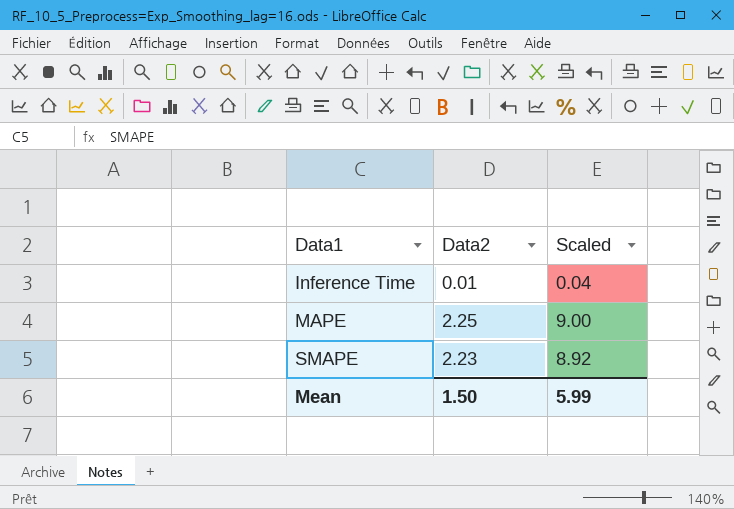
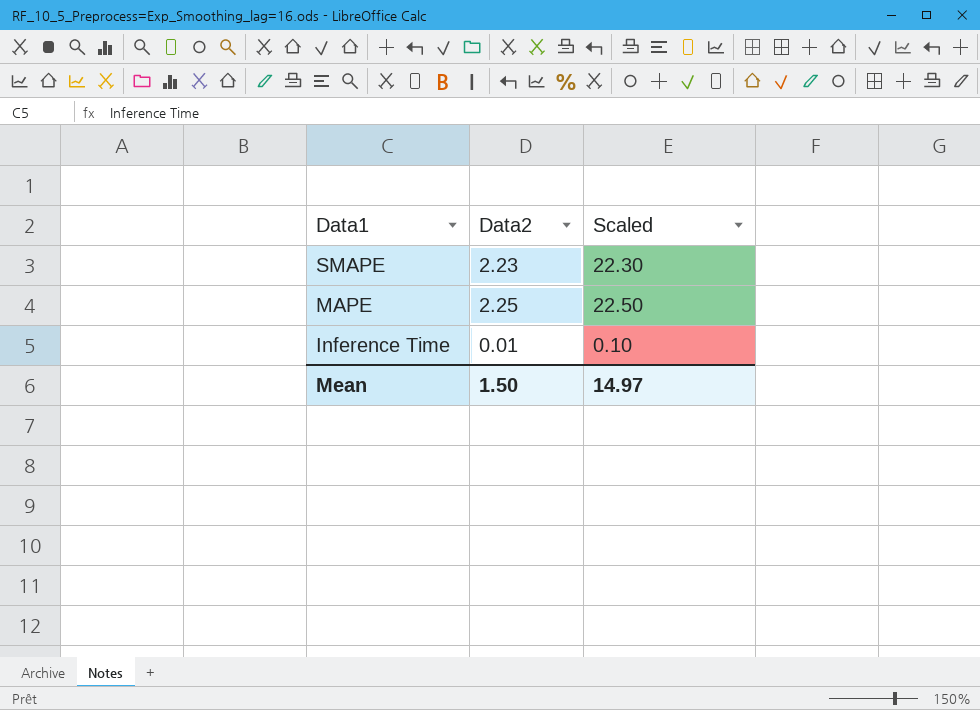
row order: Data1 ascending -> Data1 descending
column Scaled | formula: [Data2] * 4 -> [Data2] * 10
Mean | Scaled: 5.99 -> 14.97

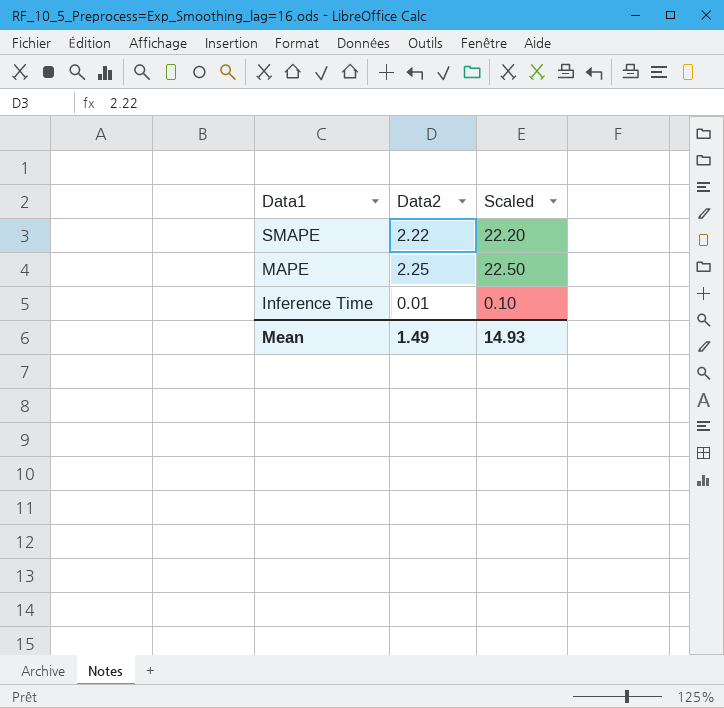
SMAPE | Data2: 2.23 -> 2.22
SMAPE | Scaled: 22.30 -> 22.20
Mean | Data2: 1.50 -> 1.49
Mean | Scaled: 14.97 -> 14.93

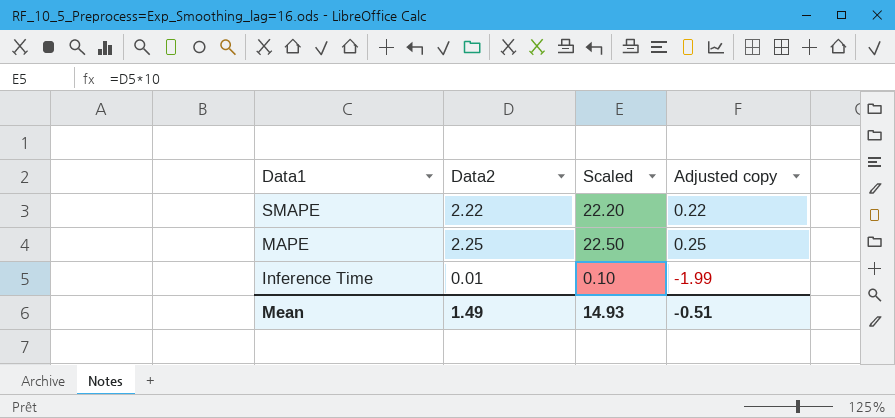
column Adjusted copy | formula: none -> [Data2] - 2

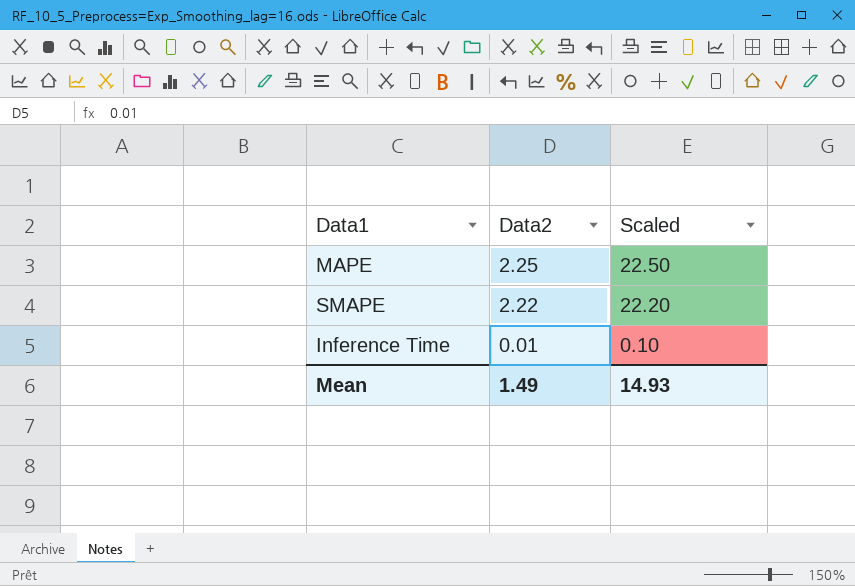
row order: Data1 descending -> Data2 descending
column Adjusted copy | formula: [Data2] - 2 -> none

